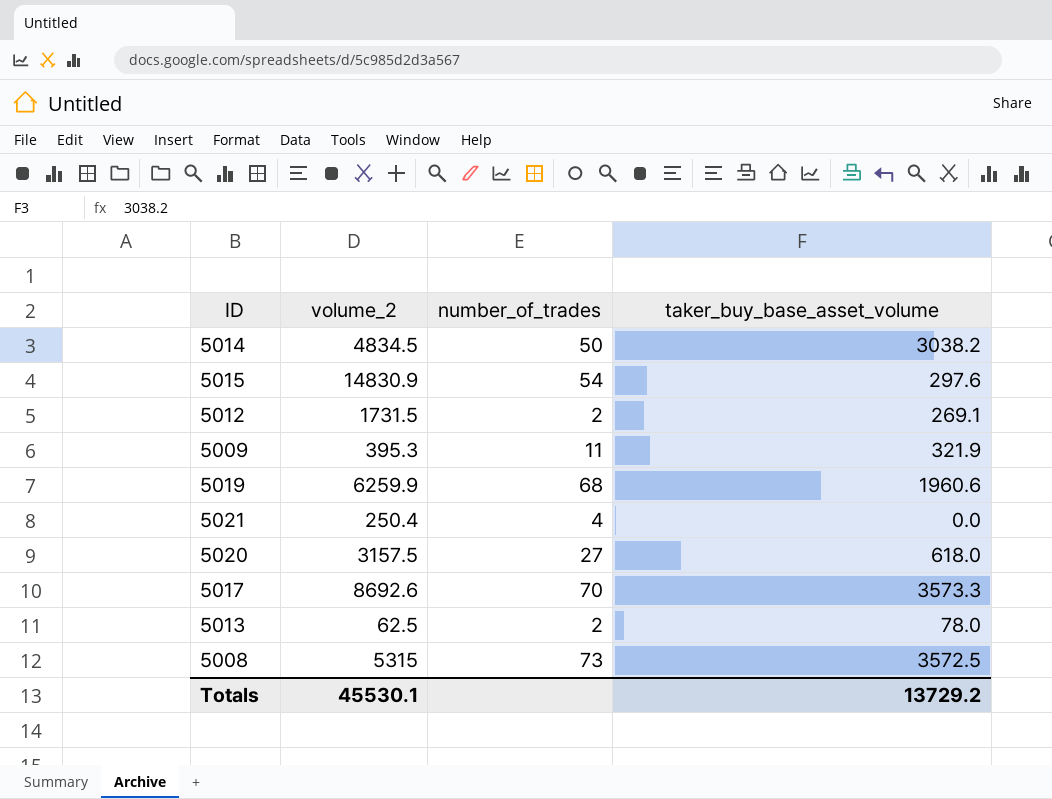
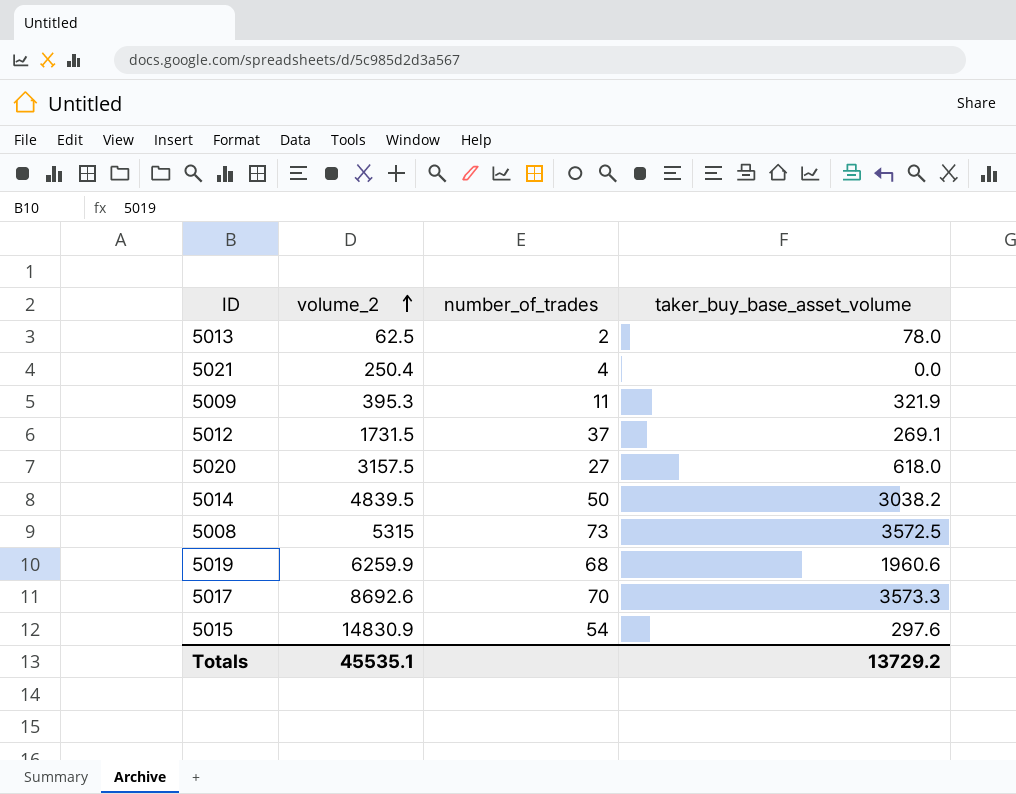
row order: none -> volume_2 ascending
5012 | number_of_trades: 2 -> 37
5014 | volume_2: 4834.5 -> 4839.5
Totals | volume_2: 45530.1 -> 45535.1

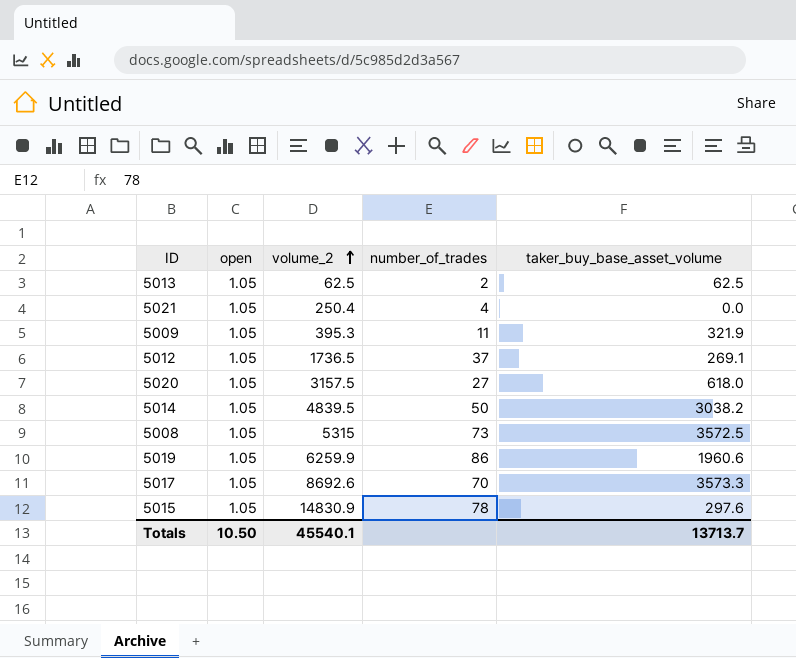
column open | position: none -> 2
5013 | taker_buy_base_asset_volume: 78.0 -> 62.5
5012 | volume_2: 1731.5 -> 1736.5
5019 | number_of_trades: 68 -> 86
5015 | number_of_trades: 54 -> 78
Totals | volume_2: 45535.1 -> 45540.1
Totals | taker_buy_base_asset_volume: 13729.2 -> 13713.7

